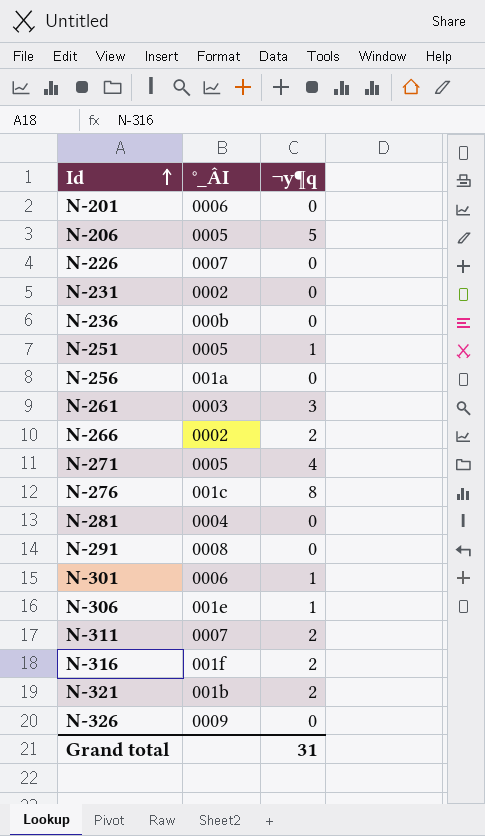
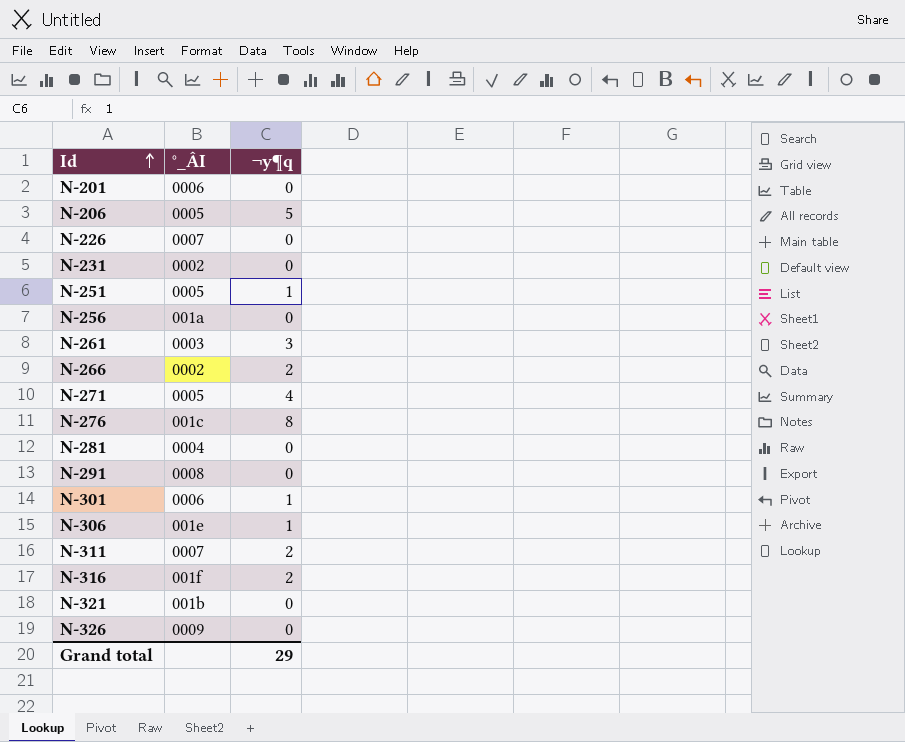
row N-236: 000b | 0 -> none
N-321 | ¬y¶q: 2 -> 0
Grand total | ¬y¶q: 31 -> 29

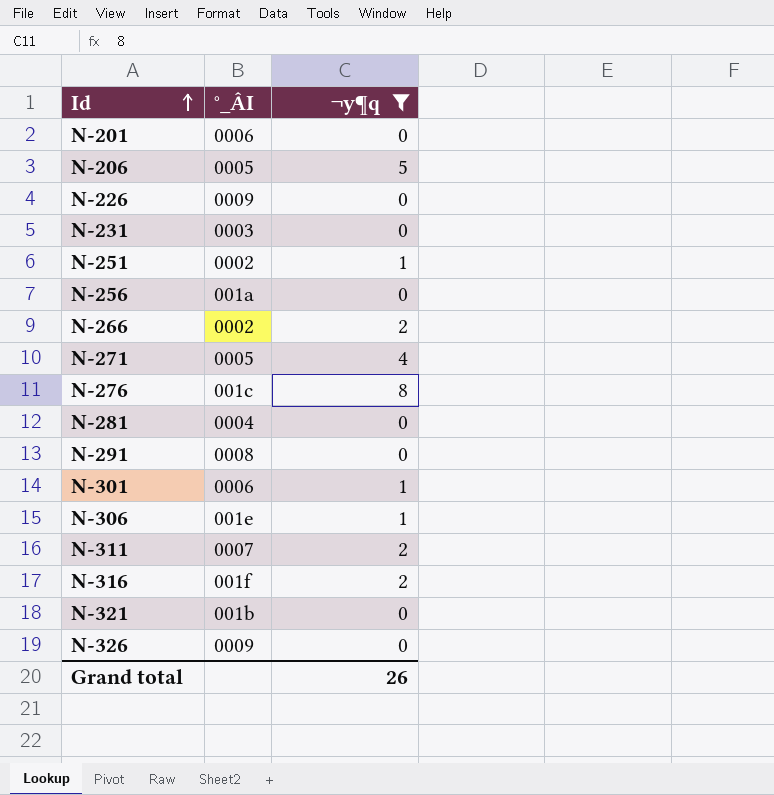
filter: none -> ¬y¶q != 3
N-226 | °_ÂI: 0007 -> 0009
N-231 | °_ÂI: 0002 -> 0003
N-251 | °_ÂI: 0005 -> 0002
Grand total | ¬y¶q: 29 -> 26

